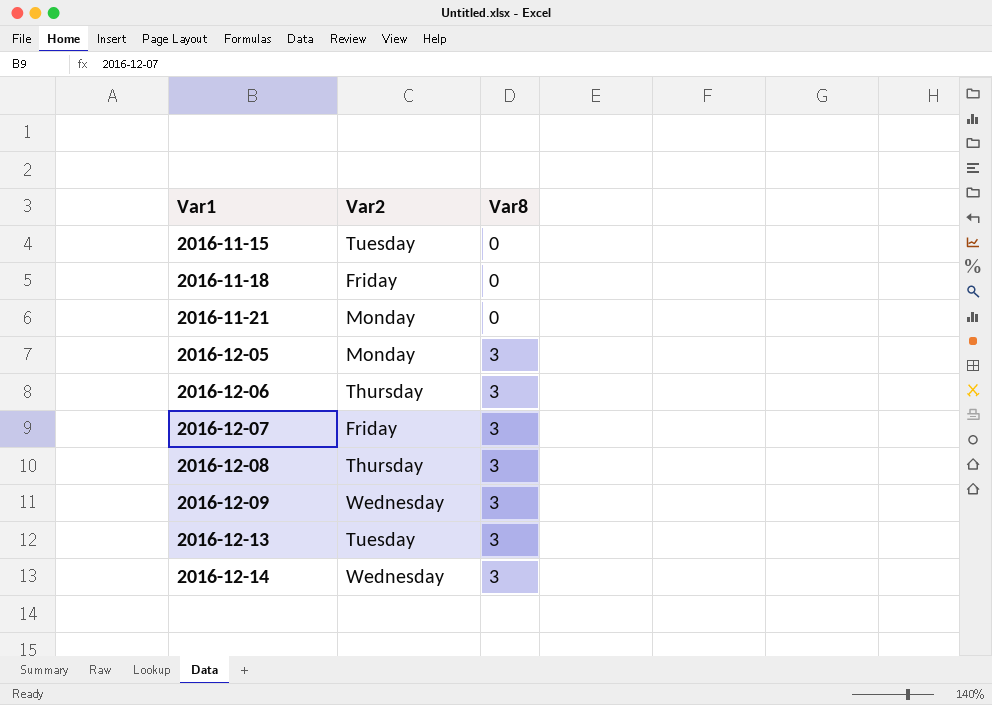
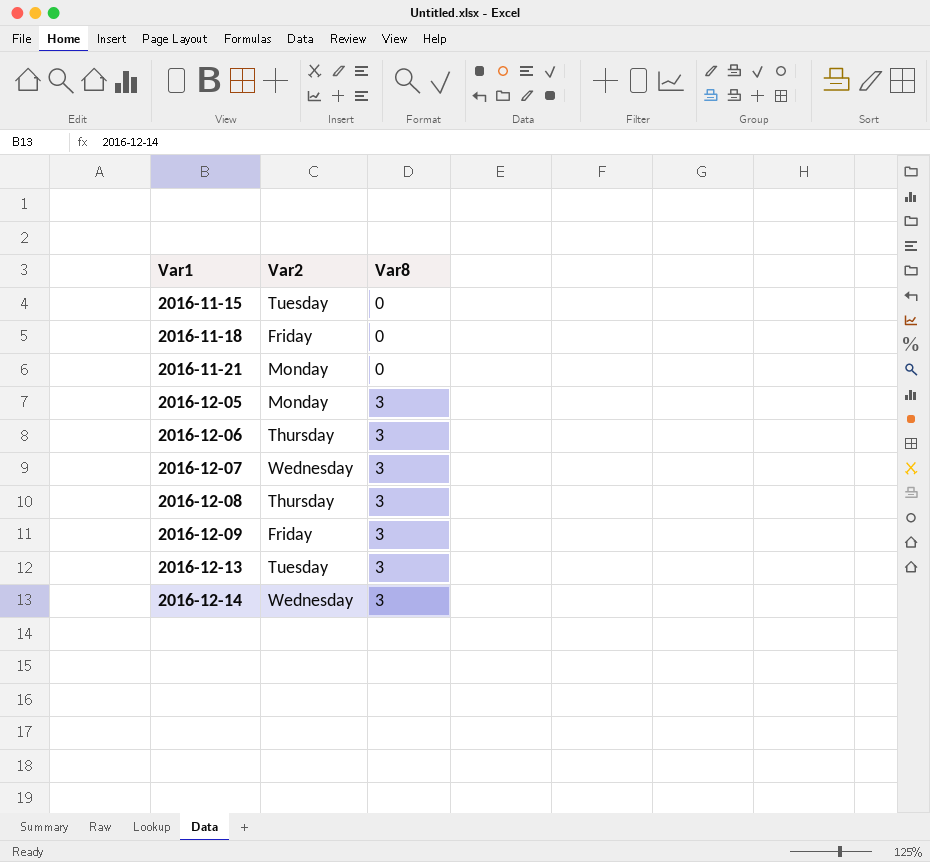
2016-12-07 | Var2: Friday -> Wednesday
2016-12-09 | Var2: Wednesday -> Friday

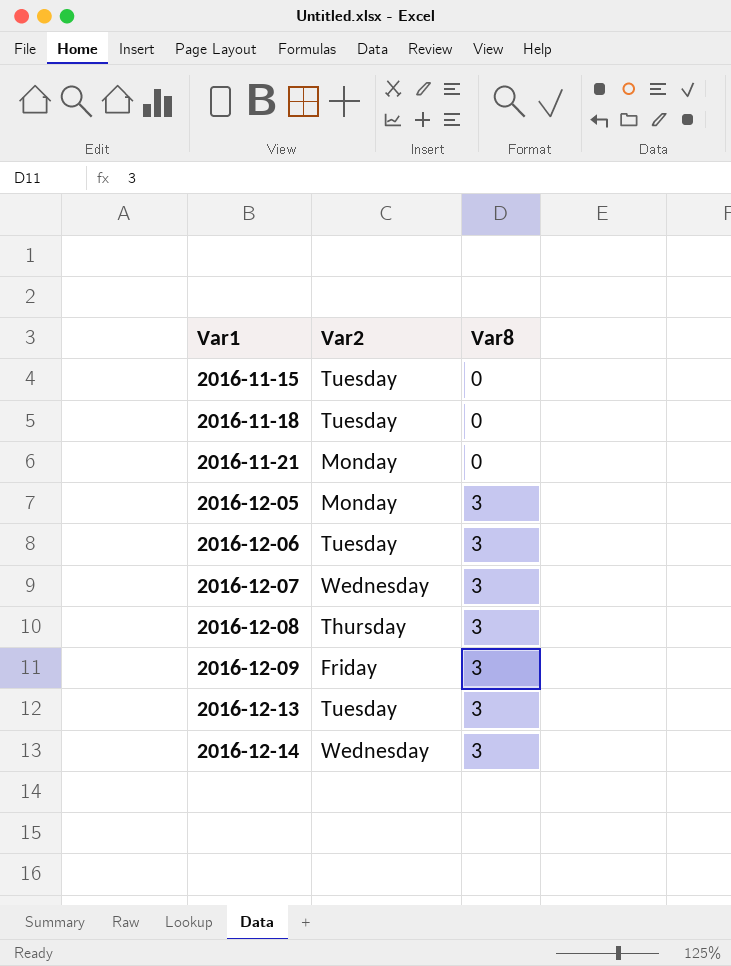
2016-11-18 | Var2: Friday -> Tuesday
2016-12-06 | Var2: Thursday -> Tuesday

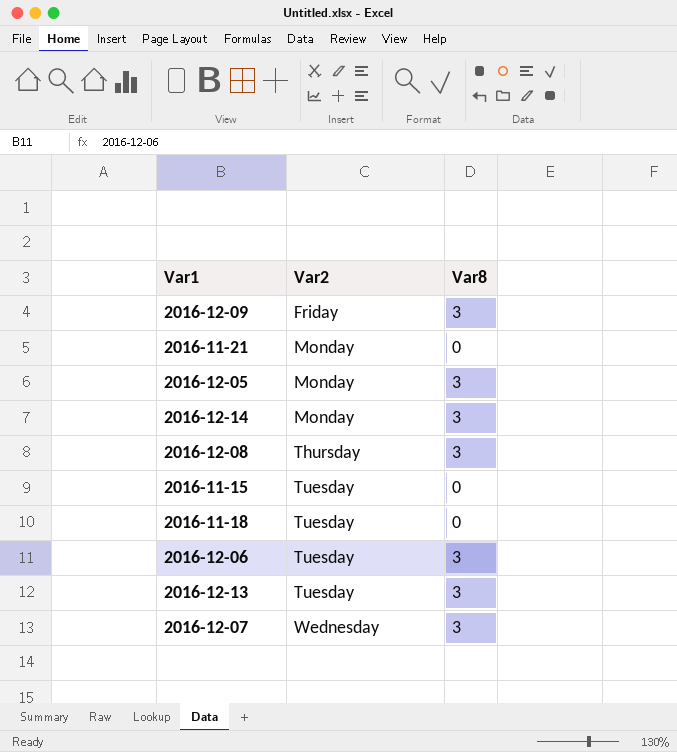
row order: Var1 ascending -> Var2 ascending
2016-12-14 | Var2: Wednesday -> Monday

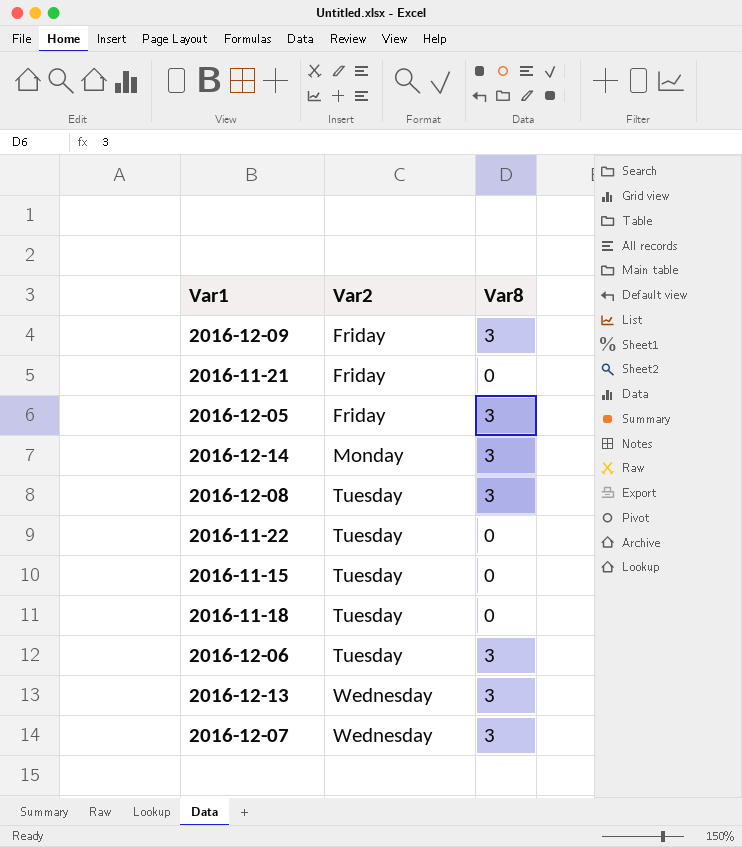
2016-11-21 | Var2: Monday -> Friday
2016-12-05 | Var2: Monday -> Friday
2016-12-08 | Var2: Thursday -> Tuesday
row 2016-11-22: none -> Tuesday | 0
2016-12-13 | Var2: Tuesday -> Wednesday

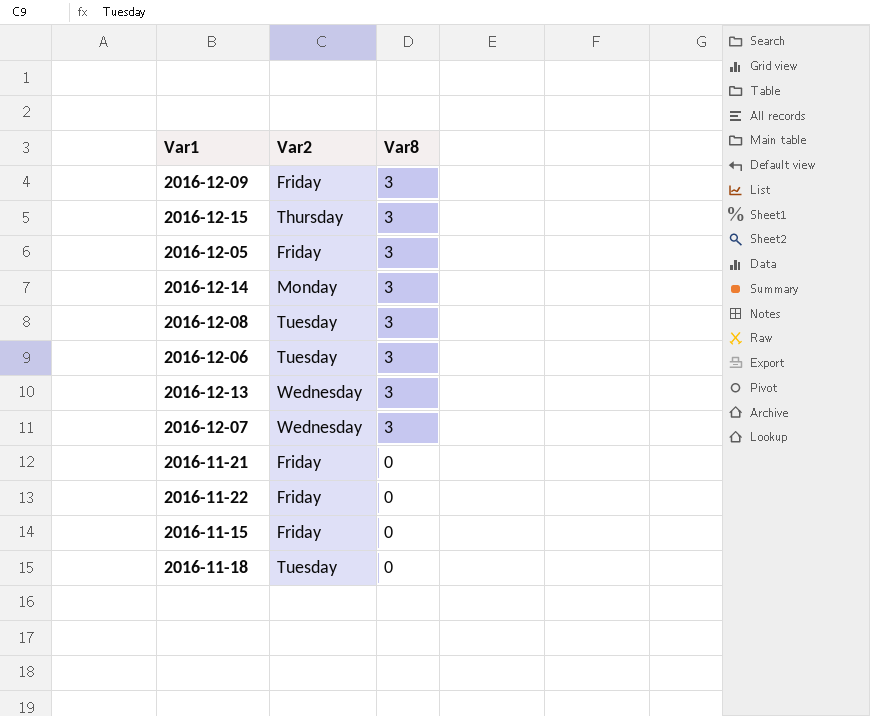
row order: Var2 ascending -> Var8 descending
row 2016-12-15: none -> Thursday | 3
2016-11-22 | Var2: Tuesday -> Friday
2016-11-15 | Var2: Tuesday -> Friday

